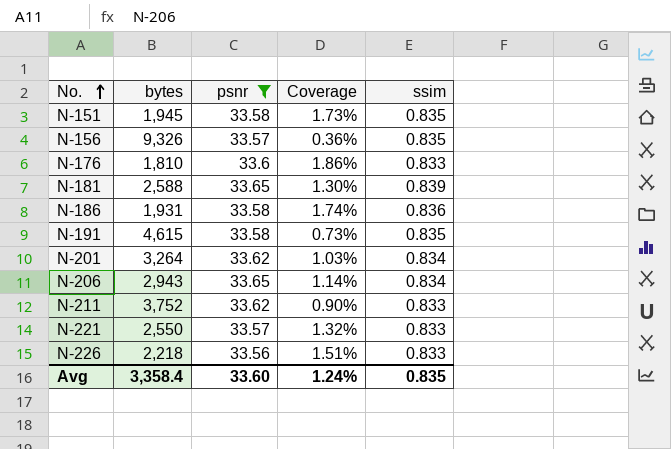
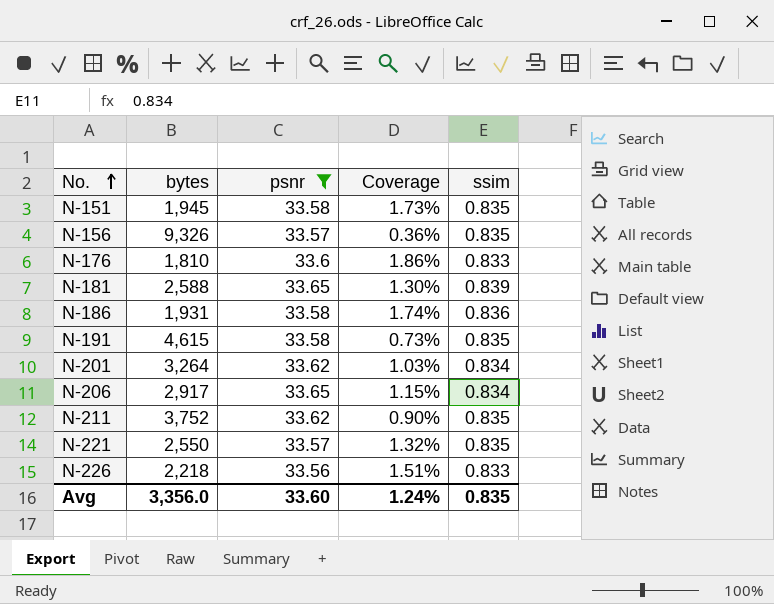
N-206 | bytes: 2,943 -> 2,917
N-206 | Coverage: 1.14% -> 1.15%
N-211 | ssim: 0.833 -> 0.835
N-221 | ssim: 0.833 -> 0.835
Avg | bytes: 3,358.4 -> 3,356.0

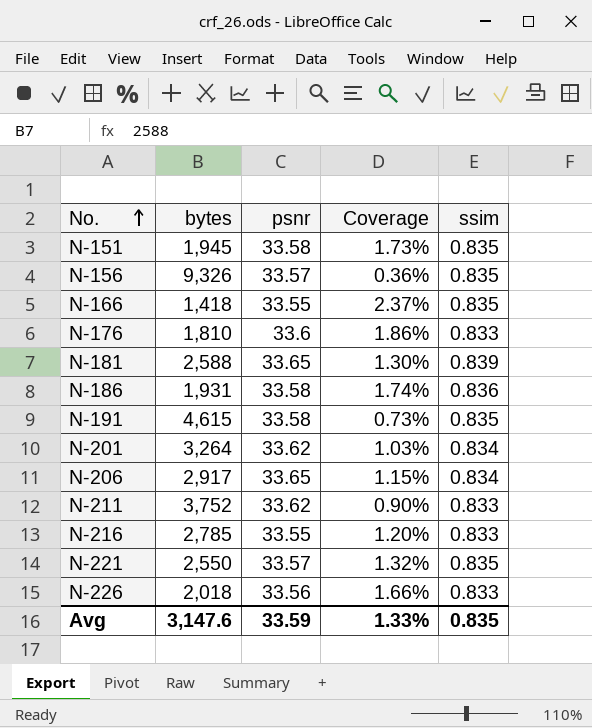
filter: psnr != 33.55 -> none
N-211 | ssim: 0.835 -> 0.833
N-226 | bytes: 2,218 -> 2,018
N-226 | Coverage: 1.51% -> 1.66%
Avg | bytes: 3,356.0 -> 3,147.6
Avg | psnr: 33.60 -> 33.59
Avg | Coverage: 1.24% -> 1.33%

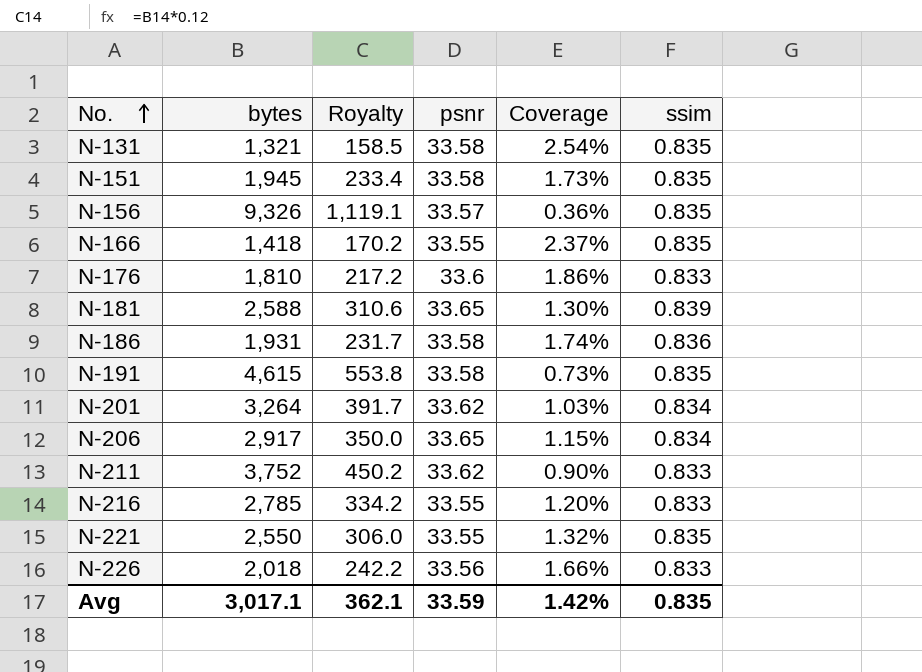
column Royalty | formula: none -> [bytes] * 0.12
row N-131: none -> 1,321 | 158.5 | 33.58 | 2.54% | 0.835
N-221 | psnr: 33.57 -> 33.55
Avg | bytes: 3,147.6 -> 3,017.1
Avg | Coverage: 1.33% -> 1.42%

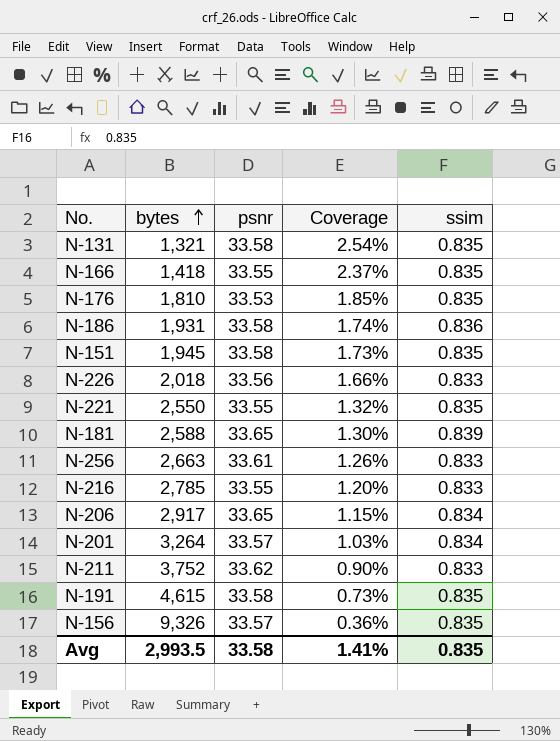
row order: No. ascending -> bytes ascending
column Royalty | formula: [bytes] * 0.12 -> none
N-176 | psnr: 33.6 -> 33.53
N-176 | Coverage: 1.86% -> 1.85%
N-176 | ssim: 0.833 -> 0.835
row N-256: none -> 2,663 | 33.61 | 1.26% | 0.833
N-201 | psnr: 33.62 -> 33.57
Avg | bytes: 3,017.1 -> 2,993.5
Avg | psnr: 33.59 -> 33.58
Avg | Coverage: 1.42% -> 1.41%

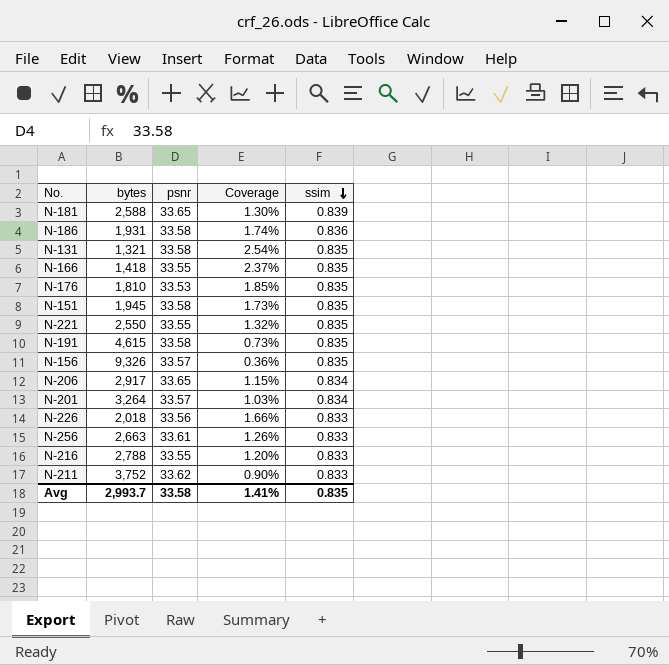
row order: bytes ascending -> ssim descending
N-216 | bytes: 2,785 -> 2,788
Avg | bytes: 2,993.5 -> 2,993.7

